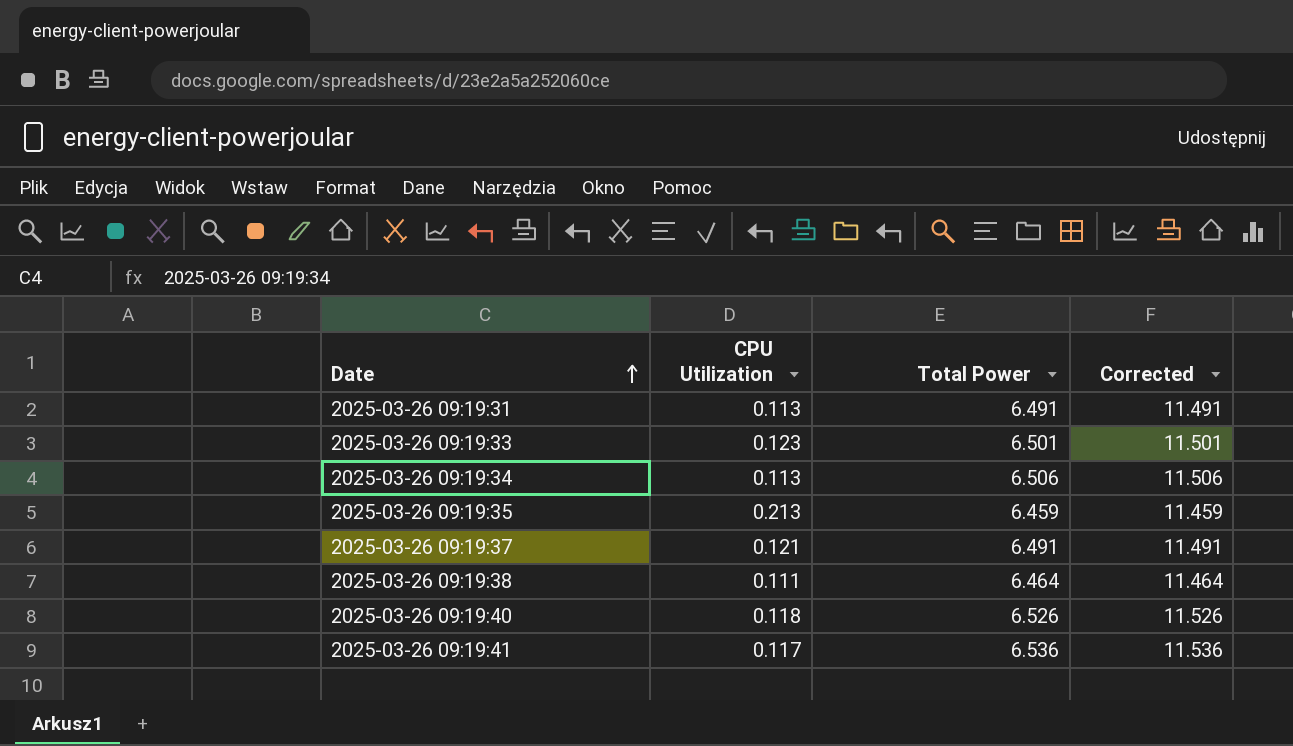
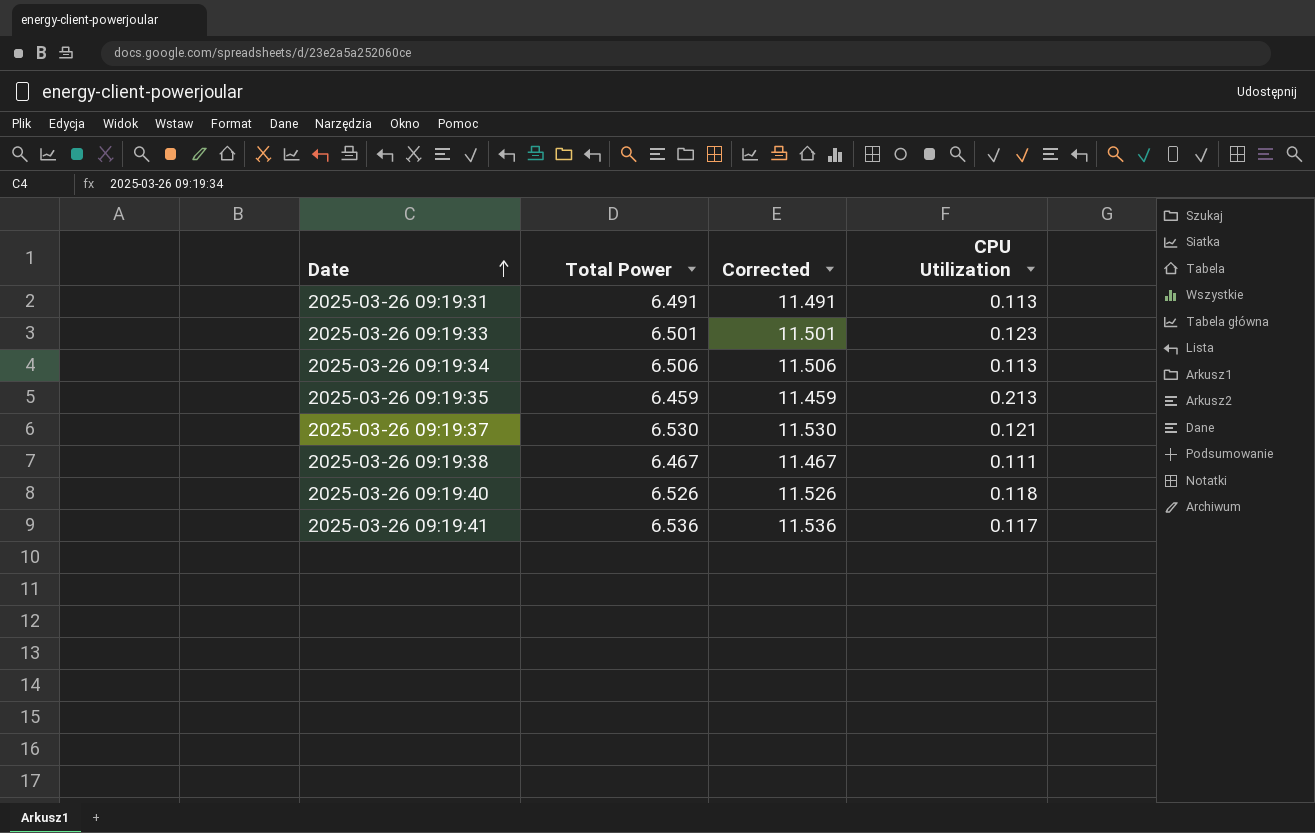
column CPU Utilization | position: 2 -> 4
2025-03-26 09:19:37 | Total Power: 6.491 -> 6.530
2025-03-26 09:19:37 | Corrected: 11.491 -> 11.530
2025-03-26 09:19:38 | Total Power: 6.464 -> 6.467
2025-03-26 09:19:38 | Corrected: 11.464 -> 11.467

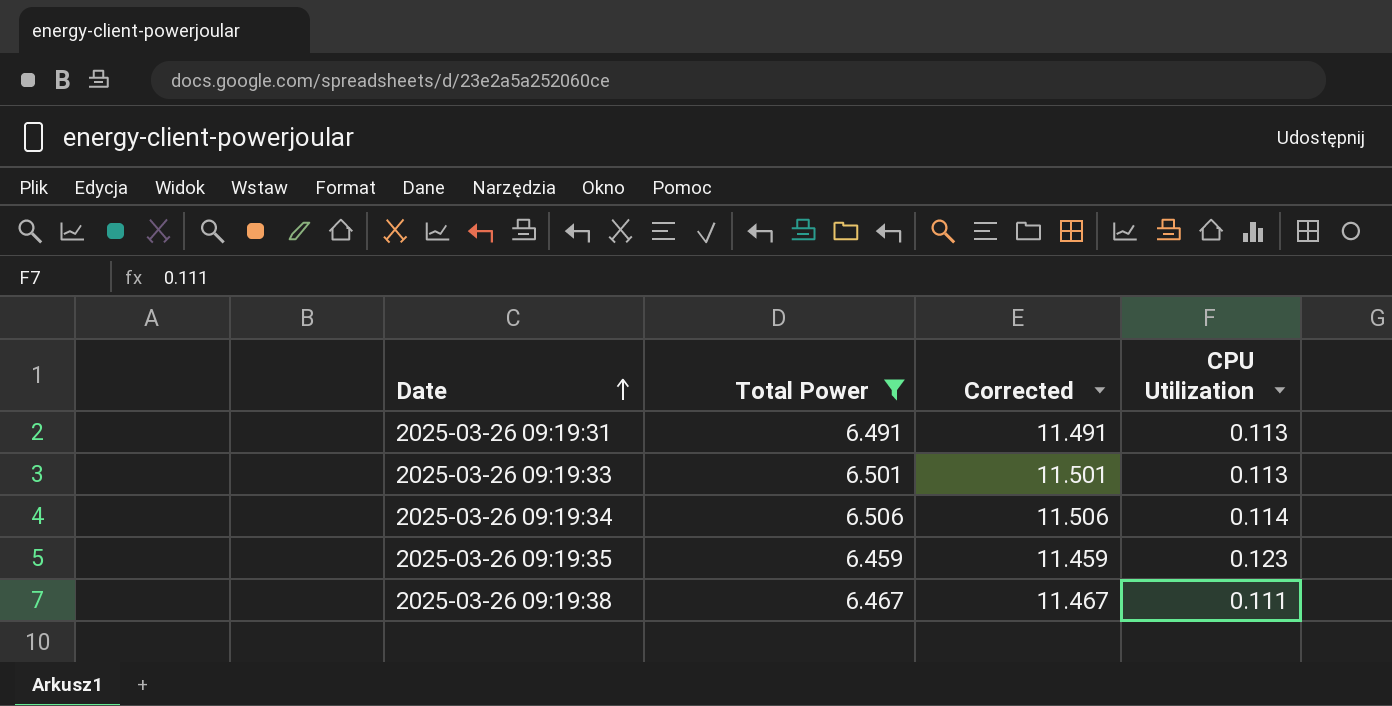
filter: none -> Total Power <= 6.506
2025-03-26 09:19:33 | CPU Utilization: 0.123 -> 0.113
2025-03-26 09:19:34 | CPU Utilization: 0.113 -> 0.114
2025-03-26 09:19:35 | CPU Utilization: 0.213 -> 0.123

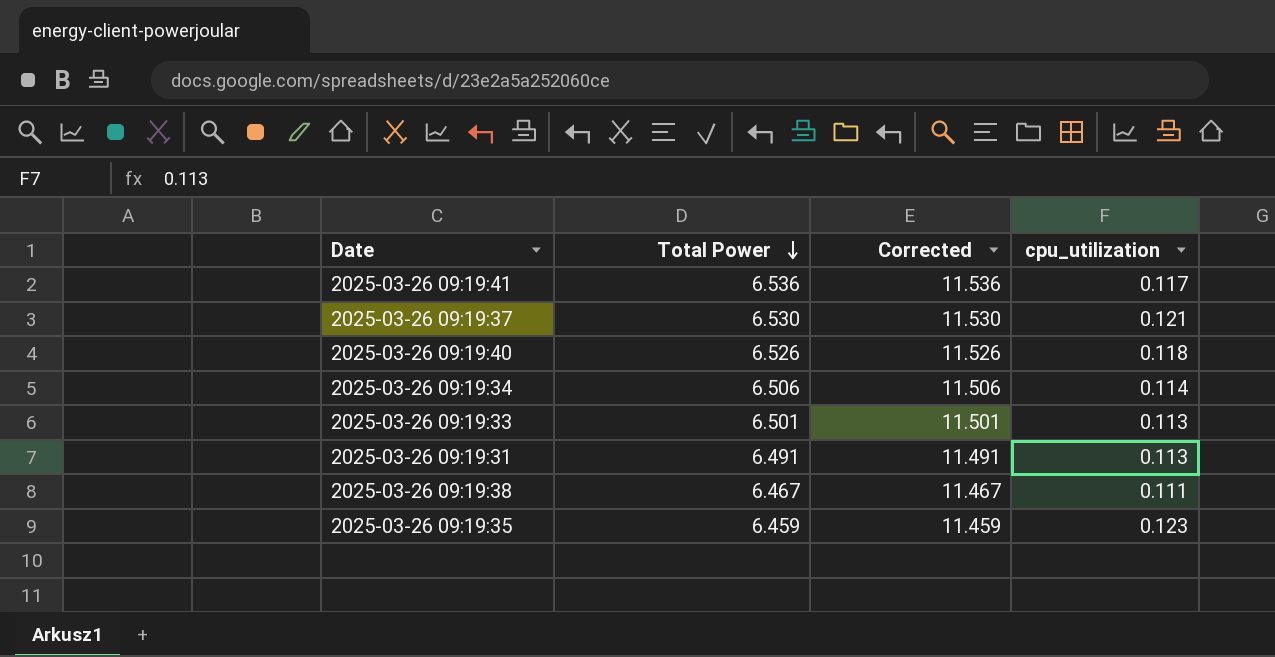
filter: Total Power <= 6.506 -> none
row order: Date ascending -> Total Power descending
column name: CPU Utilization -> cpu_utilization

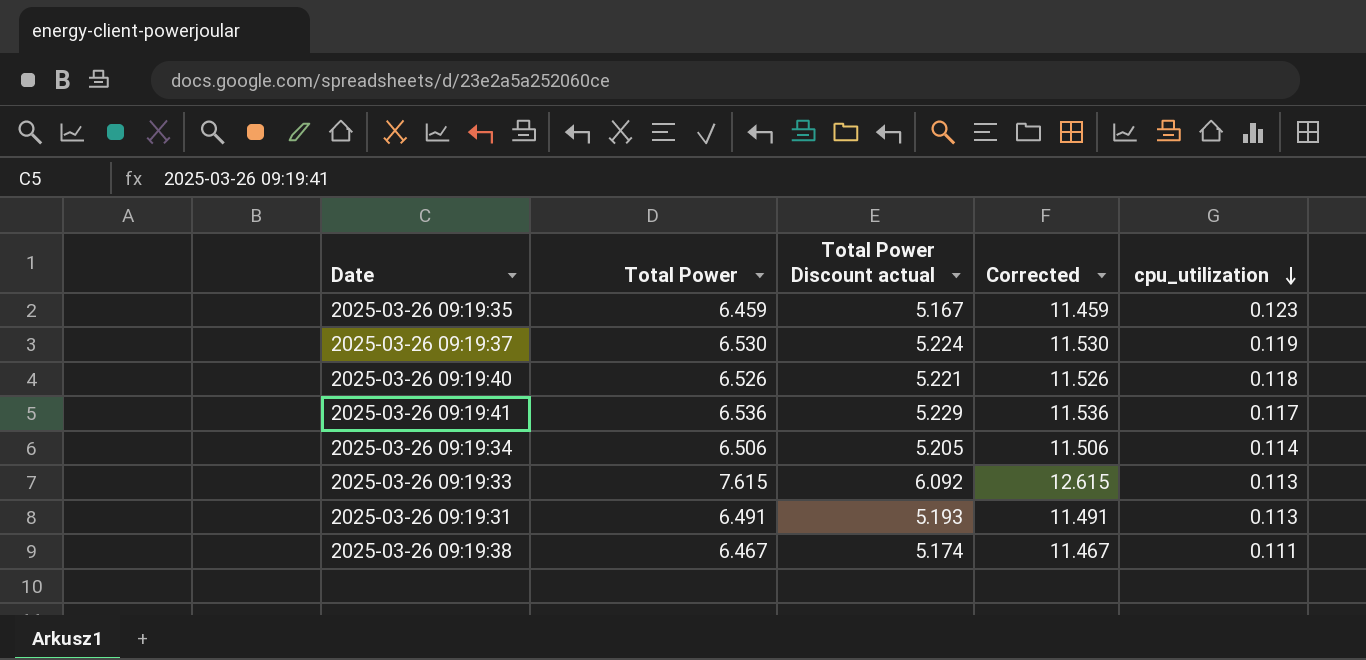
row order: Total Power descending -> cpu_utilization descending
column Total Power Discount actual | formula: none -> [Total Power] * 0.8
2025-03-26 09:19:37 | cpu_utilization: 0.121 -> 0.119
2025-03-26 09:19:33 | Total Power: 6.501 -> 7.615
2025-03-26 09:19:33 | Corrected: 11.501 -> 12.615

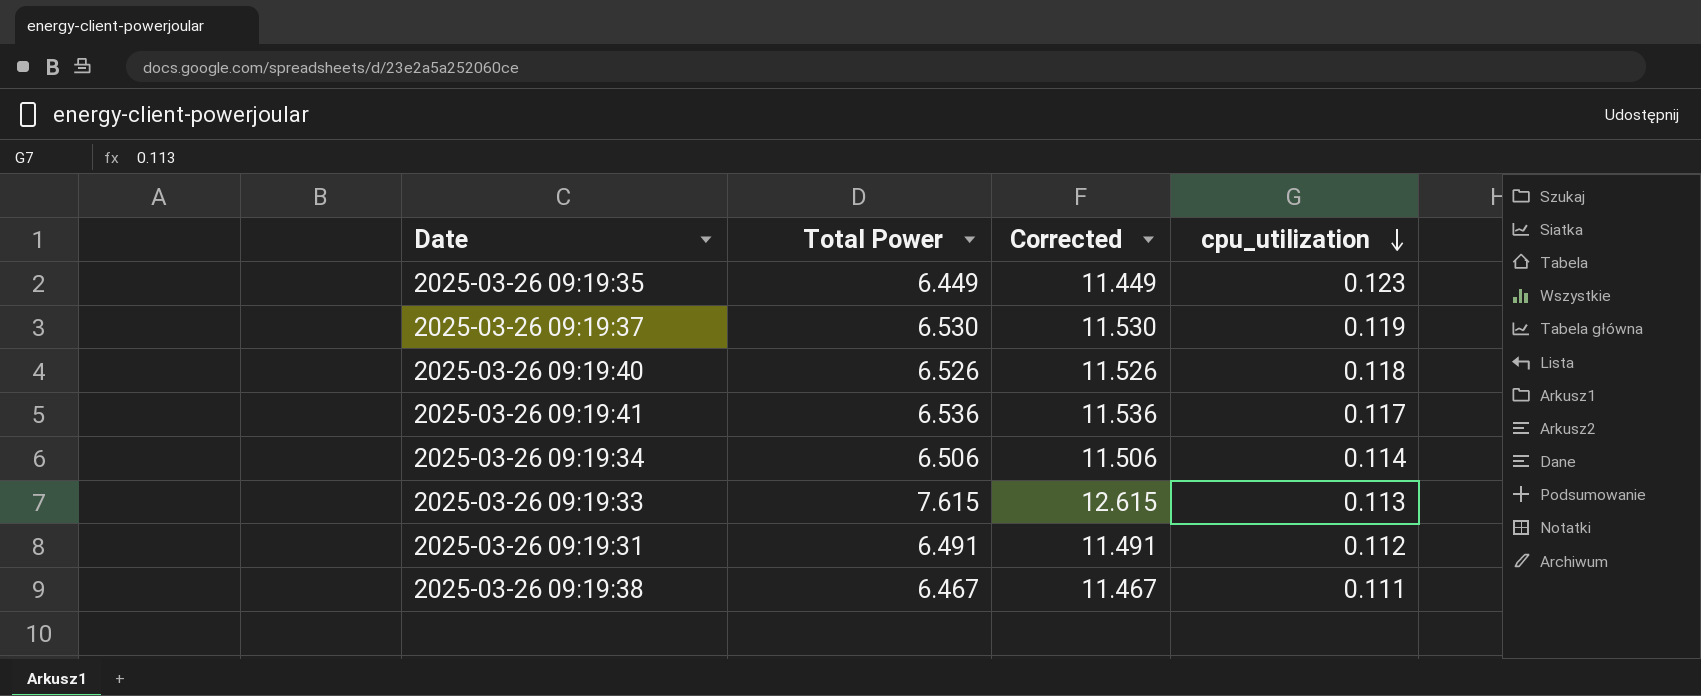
column Total Power Discount actual | formula: [Total Power] * 0.8 -> none
2025-03-26 09:19:35 | Total Power: 6.459 -> 6.449
2025-03-26 09:19:35 | Corrected: 11.459 -> 11.449
2025-03-26 09:19:31 | cpu_utilization: 0.113 -> 0.112

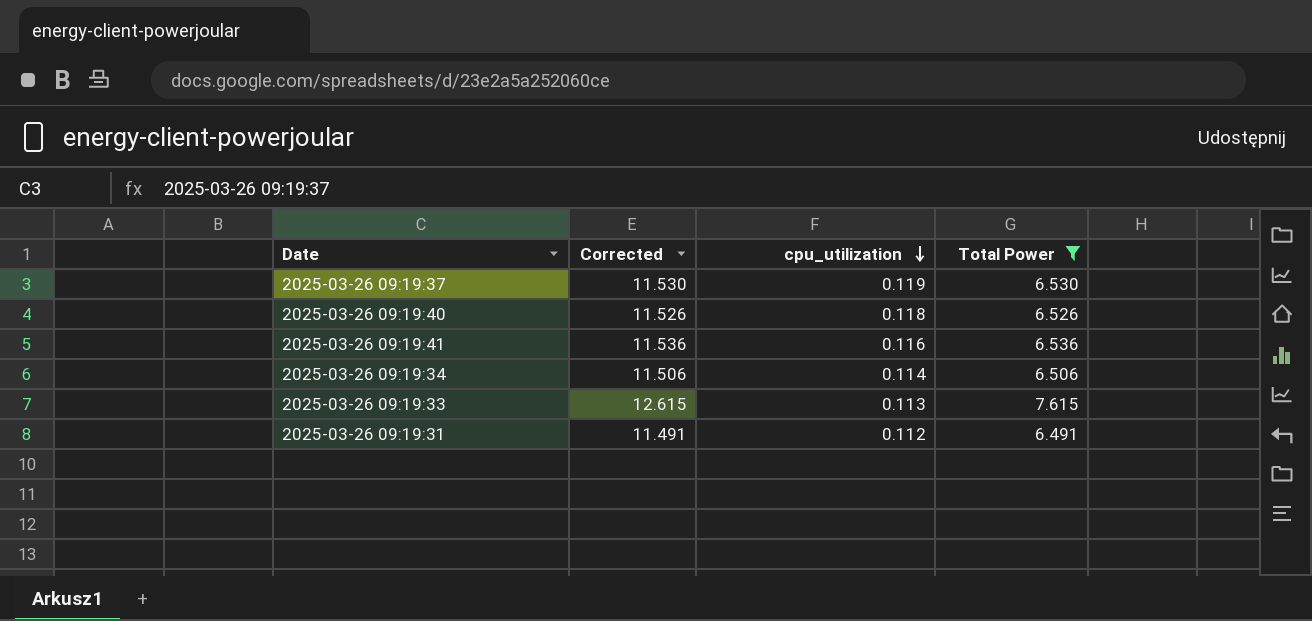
filter: none -> Total Power >= 6.491
column Total Power | position: 2 -> 4
2025-03-26 09:19:41 | cpu_utilization: 0.117 -> 0.116

